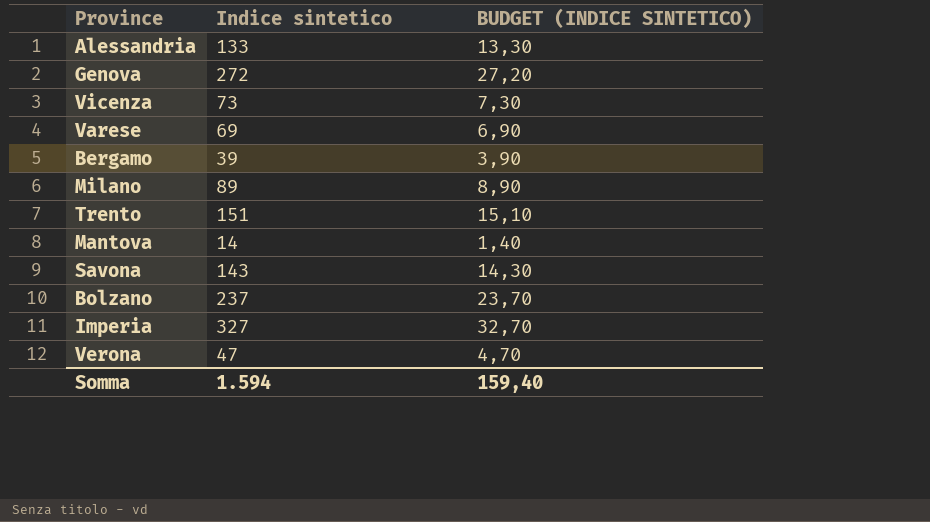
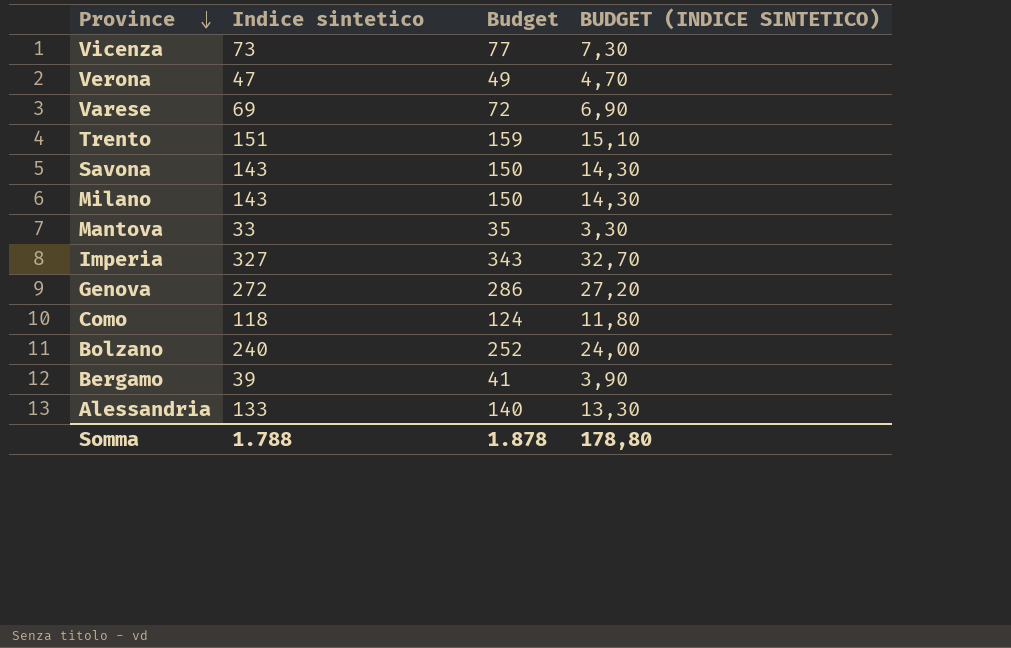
row order: none -> Province descending
column Budget | formula: none -> [Indice sintetico] * 1,05
Milano | Indice sintetico: 89 -> 143
Milano | BUDGET (INDICE SINTETICO): 8,90 -> 14,30
Mantova | Indice sintetico: 14 -> 33
Mantova | BUDGET (INDICE SINTETICO): 1,40 -> 3,30
row Como: none -> 118 | 124 | 11,80
Bolzano | Indice sintetico: 237 -> 240
Bolzano | BUDGET (INDICE SINTETICO): 23,70 -> 24,00
Somma | Indice sintetico: 1.594 -> 1.788
Somma | BUDGET (INDICE SINTETICO): 159,40 -> 178,80

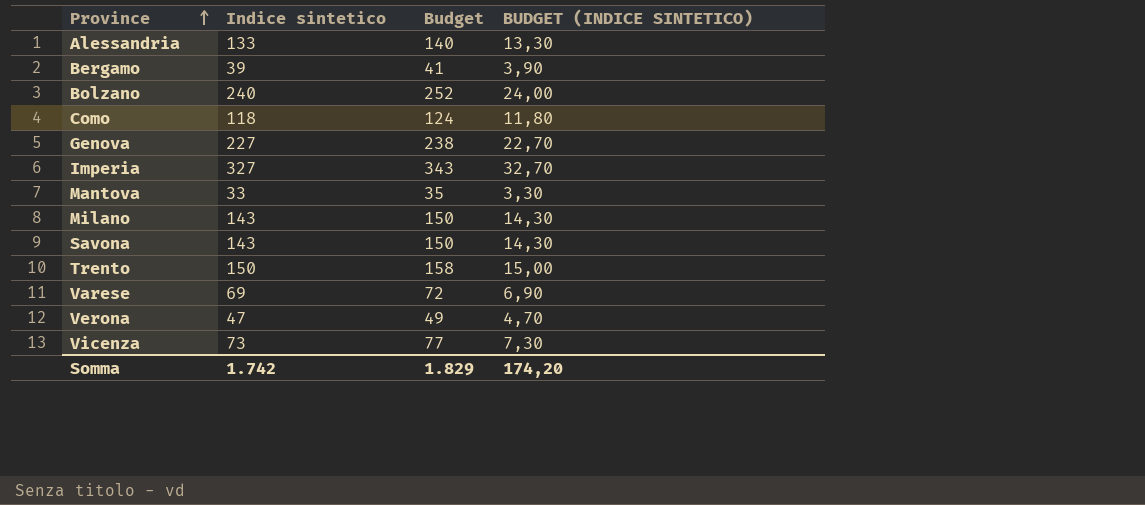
row order: Province descending -> Province ascending
Genova | Indice sintetico: 272 -> 227
Genova | Budget: 286 -> 238
Genova | BUDGET (INDICE SINTETICO): 27,20 -> 22,70
Trento | Indice sintetico: 151 -> 150
Trento | Budget: 159 -> 158
Trento | BUDGET (INDICE SINTETICO): 15,10 -> 15,00
Somma | Indice sintetico: 1.788 -> 1.742
Somma | Budget: 1.878 -> 1.829
Somma | BUDGET (INDICE SINTETICO): 178,80 -> 174,20

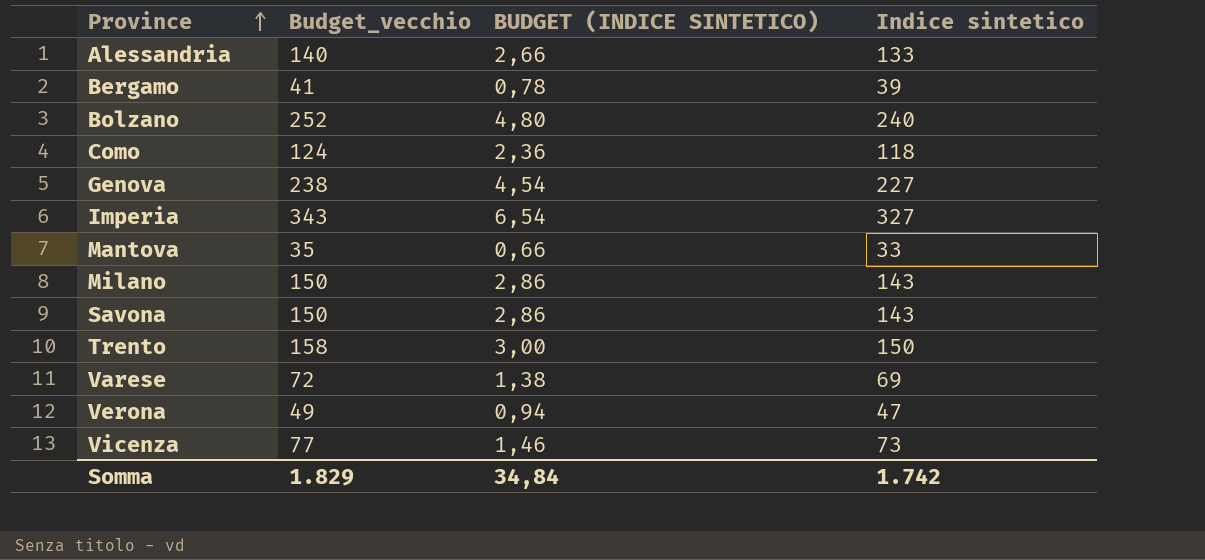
column name: Budget -> Budget_vecchio
column BUDGET (INDICE SINTETICO) | formula: [Indice sintetico] * 0,1 -> [Indice sintetico] * 0,02
column Indice sintetico | position: 2 -> 4
Somma | BUDGET (INDICE SINTETICO): 174,20 -> 34,84

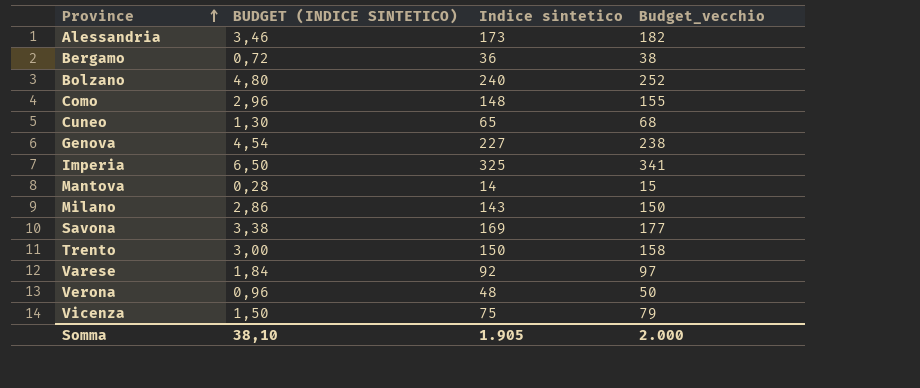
column Budget_vecchio | position: 2 -> 4
Alessandria | BUDGET (INDICE SINTETICO): 2,66 -> 3,46
Alessandria | Indice sintetico: 133 -> 173
Alessandria | Budget_vecchio: 140 -> 182
Bergamo | BUDGET (INDICE SINTETICO): 0,78 -> 0,72
Bergamo | Indice sintetico: 39 -> 36
Bergamo | Budget_vecchio: 41 -> 38
Como | BUDGET (INDICE SINTETICO): 2,36 -> 2,96
Como | Indice sintetico: 118 -> 148
Como | Budget_vecchio: 124 -> 155
row Cuneo: none -> 1,30 | 65 | 68
Imperia | BUDGET (INDICE SINTETICO): 6,54 -> 6,50
Imperia | Indice sintetico: 327 -> 325
Imperia | Budget_vecchio: 343 -> 341
Mantova | BUDGET (INDICE SINTETICO): 0,66 -> 0,28
Mantova | Indice sintetico: 33 -> 14
Mantova | Budget_vecchio: 35 -> 15
Savona | BUDGET (INDICE SINTETICO): 2,86 -> 3,38
Savona | Indice sintetico: 143 -> 169
Savona | Budget_vecchio: 150 -> 177
Varese | BUDGET (INDICE SINTETICO): 1,38 -> 1,84
Varese | Indice sintetico: 69 -> 92
Varese | Budget_vecchio: 72 -> 97
Verona | BUDGET (INDICE SINTETICO): 0,94 -> 0,96
Verona | Indice sintetico: 47 -> 48
Verona | Budget_vecchio: 49 -> 50
Vicenza | BUDGET (INDICE SINTETICO): 1,46 -> 1,50
Vicenza | Indice sintetico: 73 -> 75
Vicenza | Budget_vecchio: 77 -> 79
Somma | BUDGET (INDICE SINTETICO): 34,84 -> 38,10
Somma | Indice sintetico: 1.742 -> 1.905
Somma | Budget_vecchio: 1.829 -> 2.000

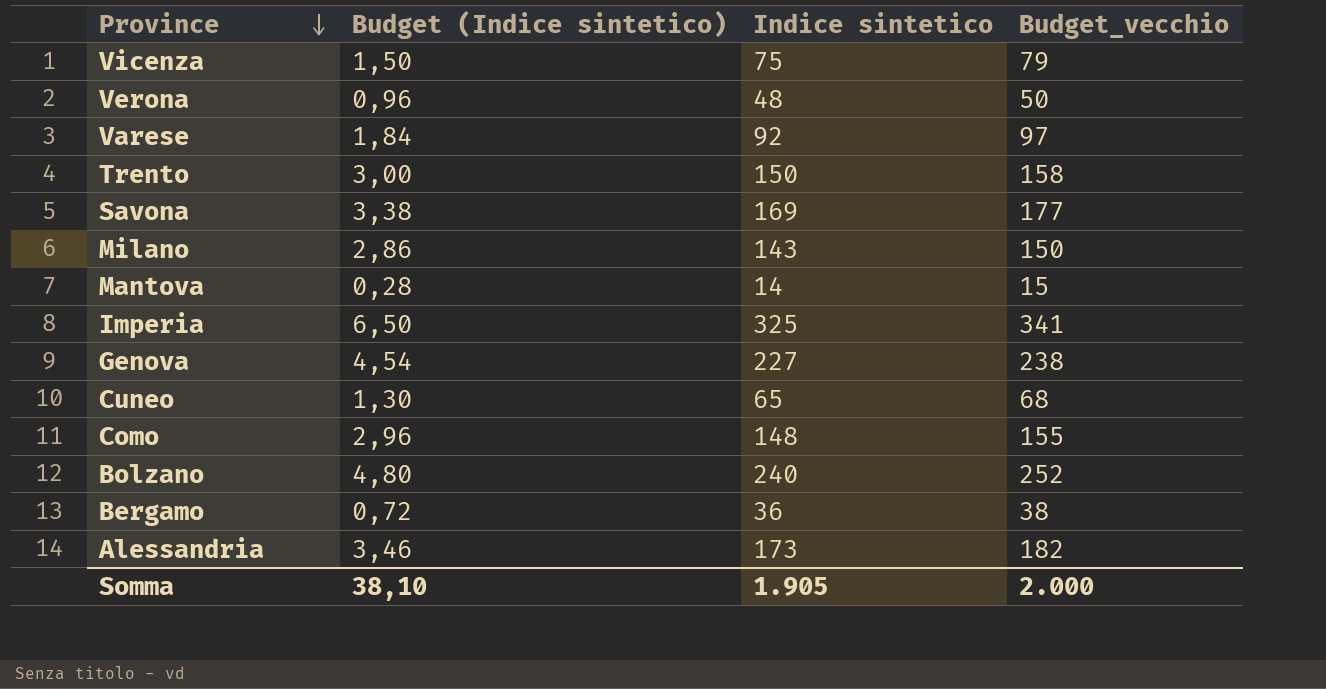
row order: Province ascending -> Province descending
column name: BUDGET (INDICE SINTETICO) -> Budget (Indice sintetico)

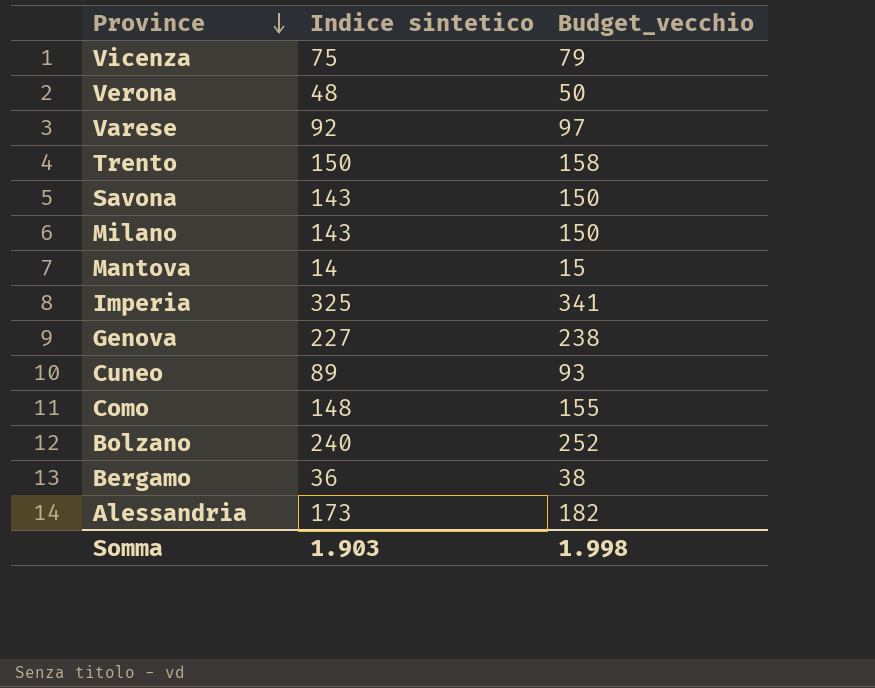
column Budget (Indice sintetico) | formula: [Indice sintetico] * 0,02 -> none
Savona | Indice sintetico: 169 -> 143
Savona | Budget_vecchio: 177 -> 150
Cuneo | Indice sintetico: 65 -> 89
Cuneo | Budget_vecchio: 68 -> 93
Somma | Indice sintetico: 1.905 -> 1.903
Somma | Budget_vecchio: 2.000 -> 1.998

